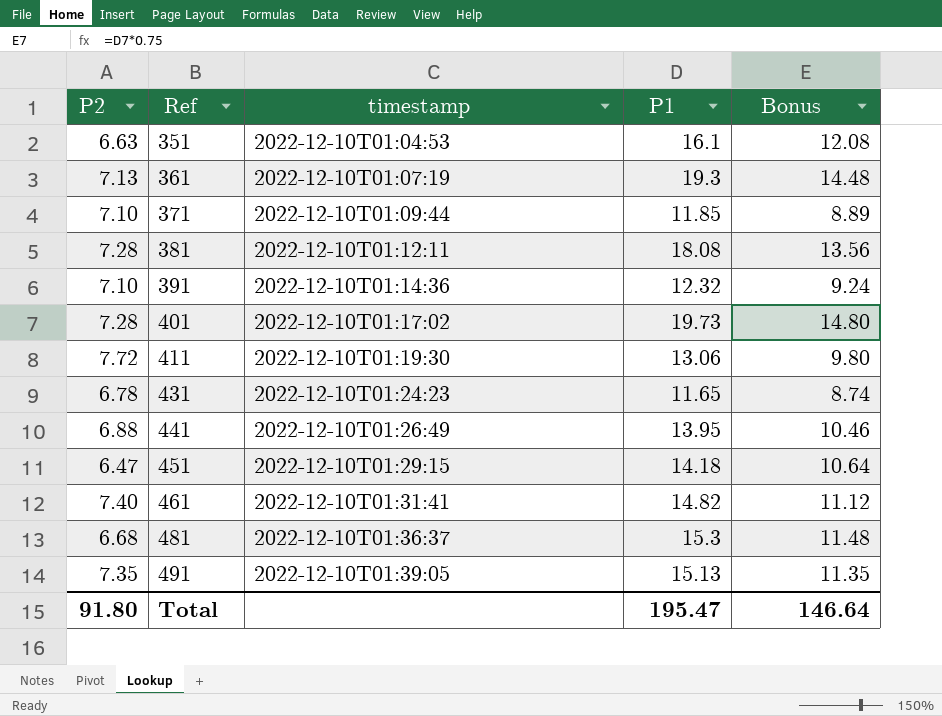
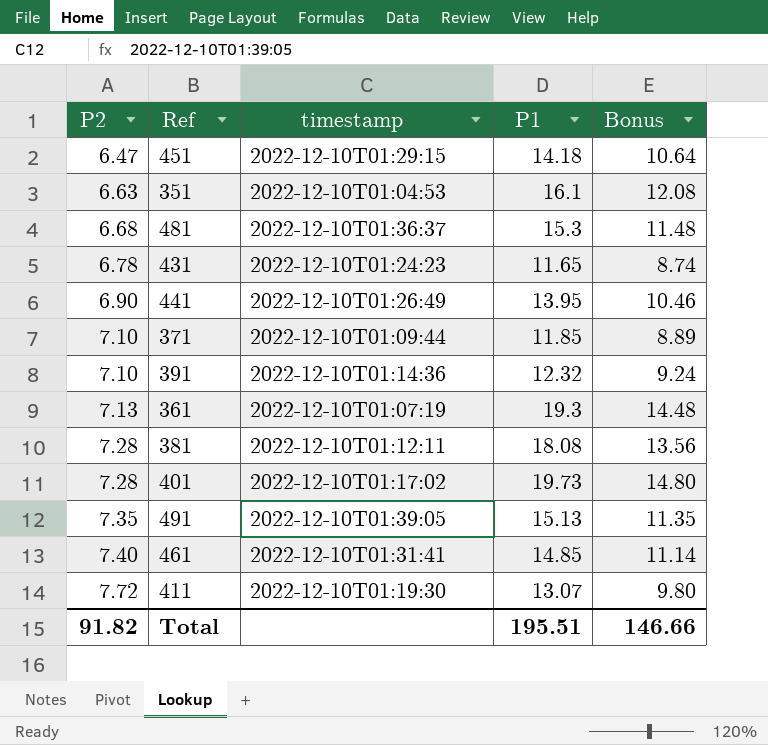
row order: Ref ascending -> P2 ascending
441 | P2: 6.88 -> 6.90
461 | P1: 14.82 -> 14.85
461 | Bonus: 11.12 -> 11.14
411 | P1: 13.06 -> 13.07
Total | P2: 91.80 -> 91.82
Total | P1: 195.47 -> 195.51
Total | Bonus: 146.64 -> 146.66

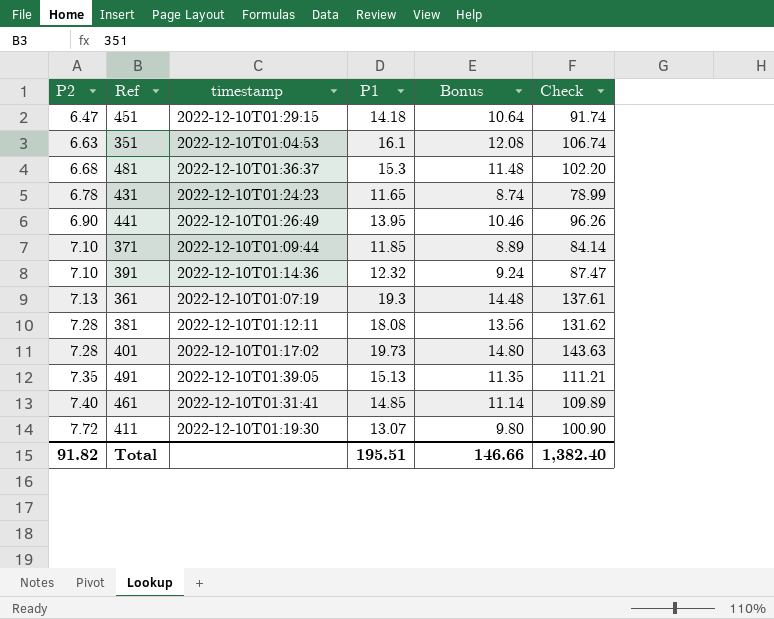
column Check | formula: none -> [P2] * [P1]

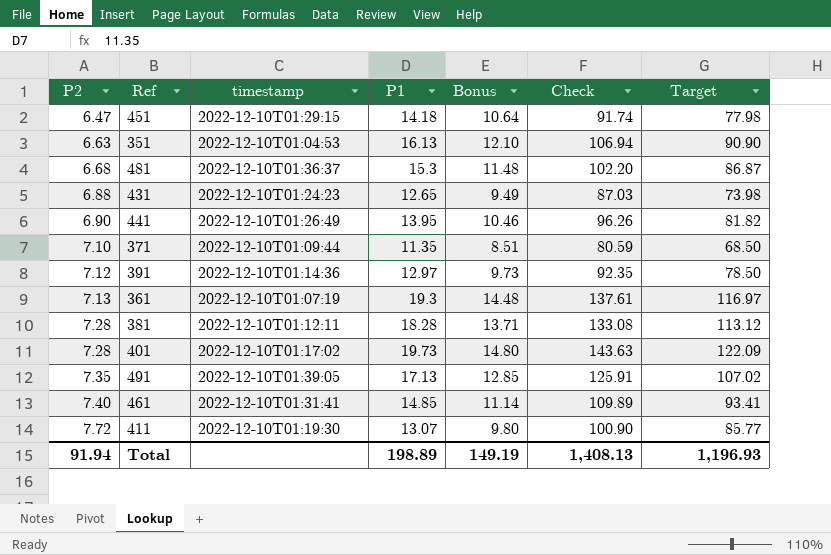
column Target | formula: none -> [Check] * 0.85
351 | P1: 16.1 -> 16.13
351 | Bonus: 12.08 -> 12.10
351 | Check: 106.74 -> 106.94
431 | P2: 6.78 -> 6.88
431 | P1: 11.65 -> 12.65
431 | Bonus: 8.74 -> 9.49
431 | Check: 78.99 -> 87.03
371 | P1: 11.85 -> 11.35
371 | Bonus: 8.89 -> 8.51
371 | Check: 84.14 -> 80.59
391 | P2: 7.10 -> 7.12
391 | P1: 12.32 -> 12.97
391 | Bonus: 9.24 -> 9.73
391 | Check: 87.47 -> 92.35
381 | P1: 18.08 -> 18.28
381 | Bonus: 13.56 -> 13.71
381 | Check: 131.62 -> 133.08
491 | P1: 15.13 -> 17.13
491 | Bonus: 11.35 -> 12.85
491 | Check: 111.21 -> 125.91
Total | P2: 91.82 -> 91.94
Total | P1: 195.51 -> 198.89
Total | Bonus: 146.66 -> 149.19
Total | Check: 1,382.40 -> 1,408.13

